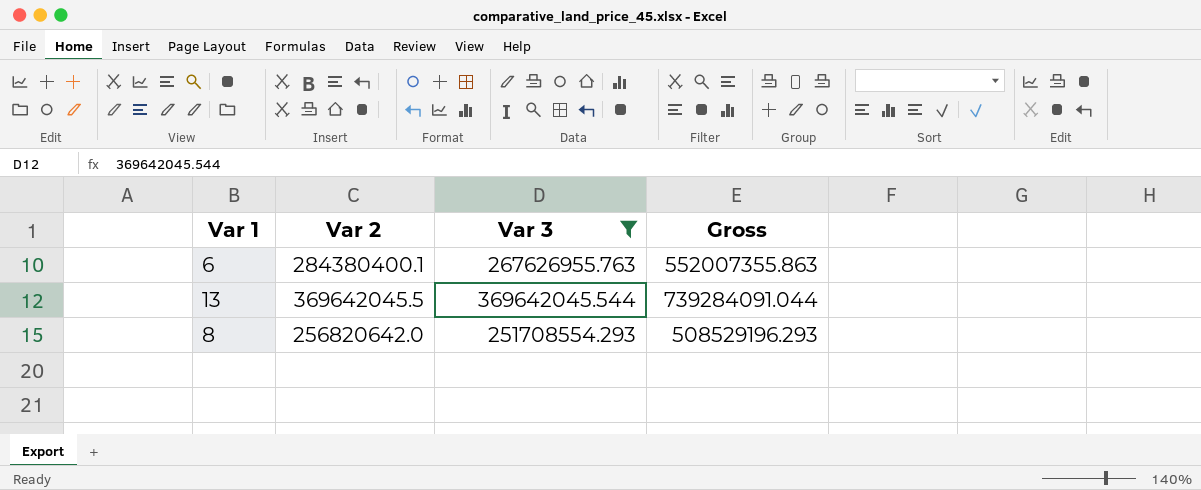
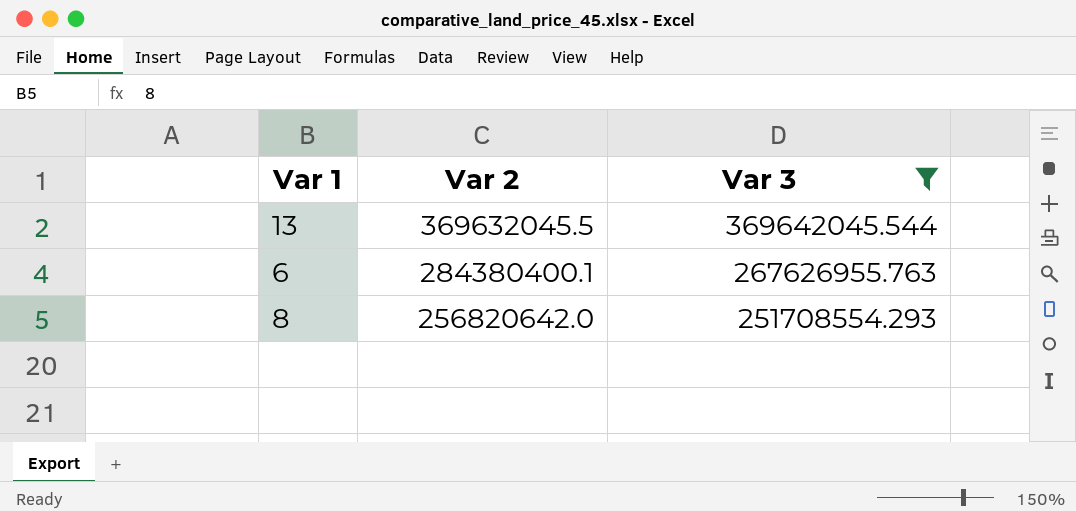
row order: none -> Var 2 descending
column Gross | formula: [Var 2] + [Var 3] -> none
13 | Var 2: 369642045.5 -> 369632045.5

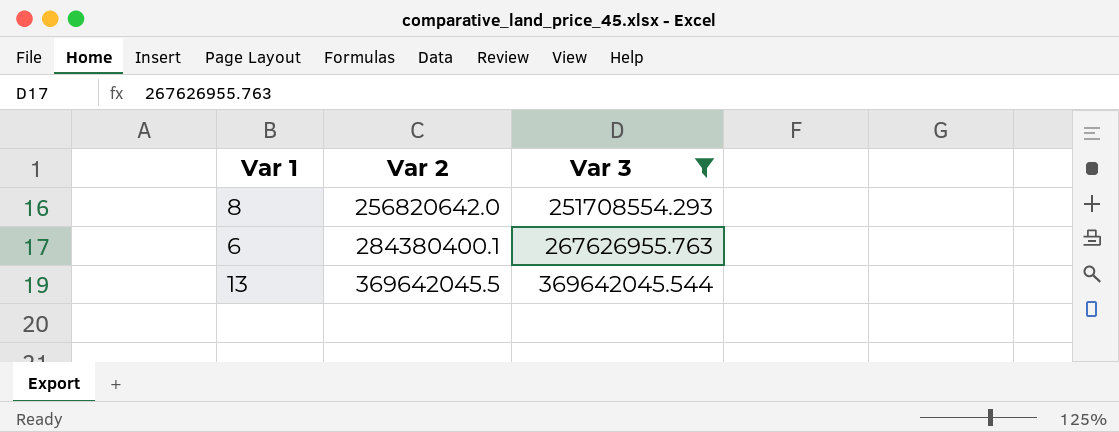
row order: Var 2 descending -> Var 2 ascending
13 | Var 2: 369632045.5 -> 369642045.5

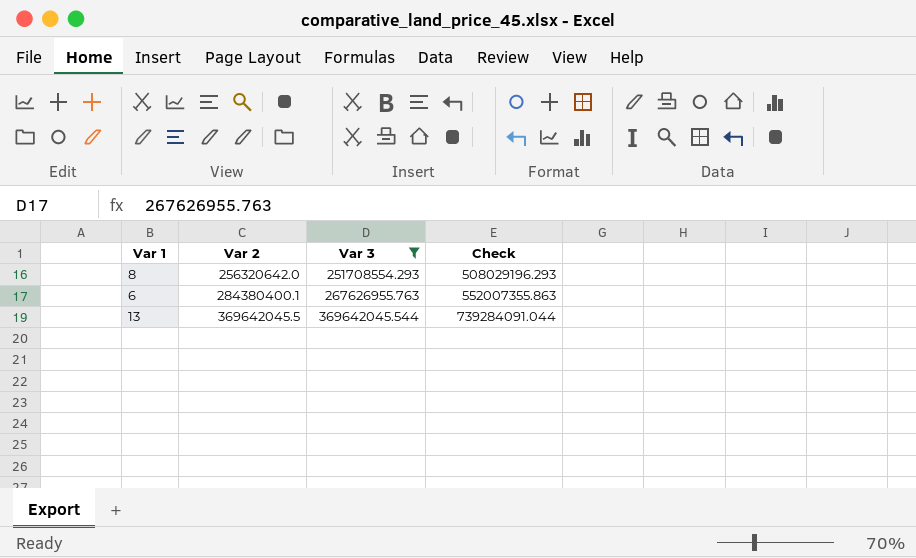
column Check | formula: none -> [Var 2] + [Var 3]
8 | Var 2: 256820642.0 -> 256320642.0

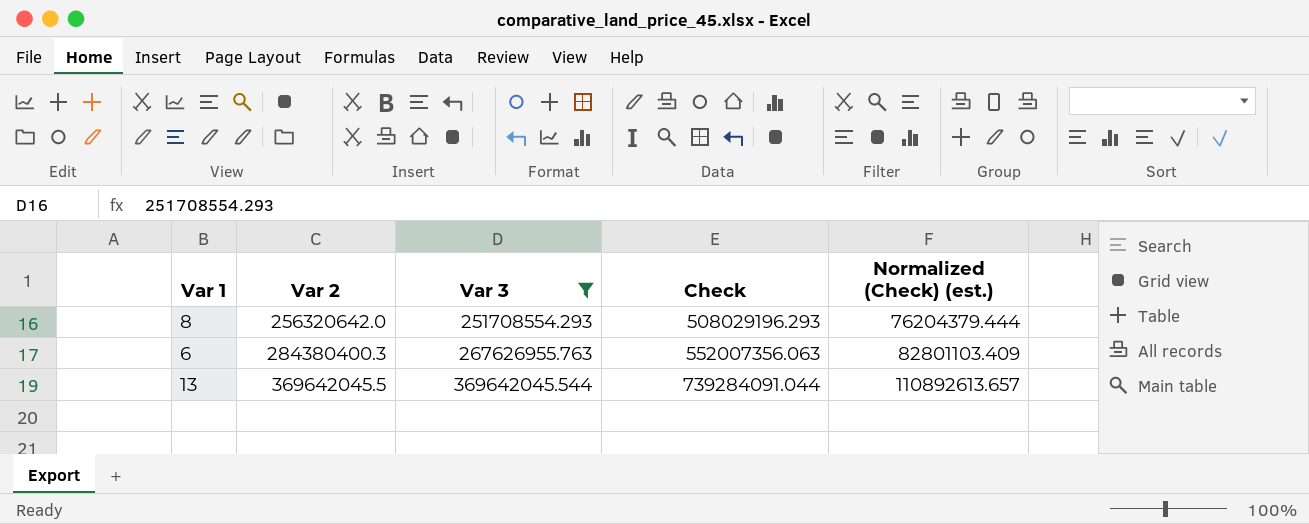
column Normalized (Check) (est.) | formula: none -> [Check] * 0.15
6 | Var 2: 284380400.1 -> 284380400.3
6 | Check: 552007355.863 -> 552007356.063

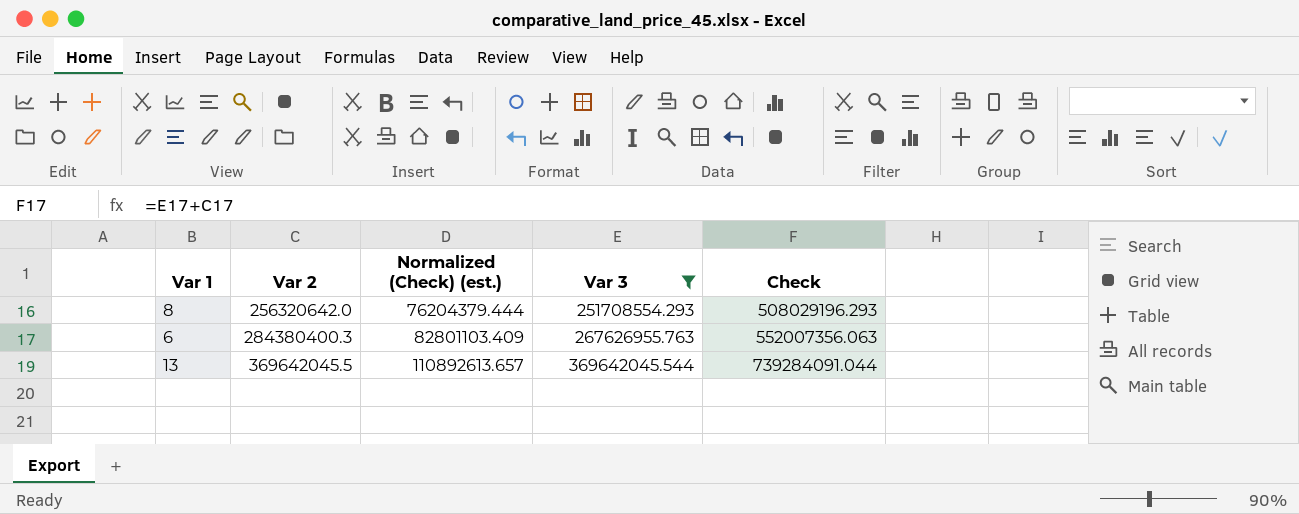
column Normalized (Check) (est.) | position: 5 -> 3

